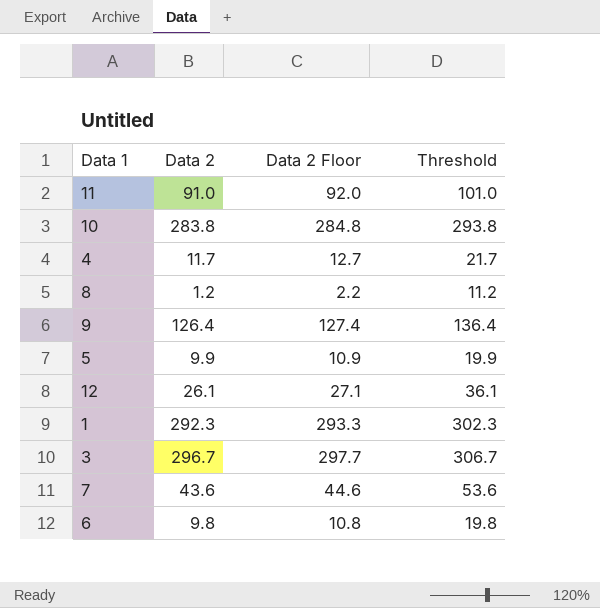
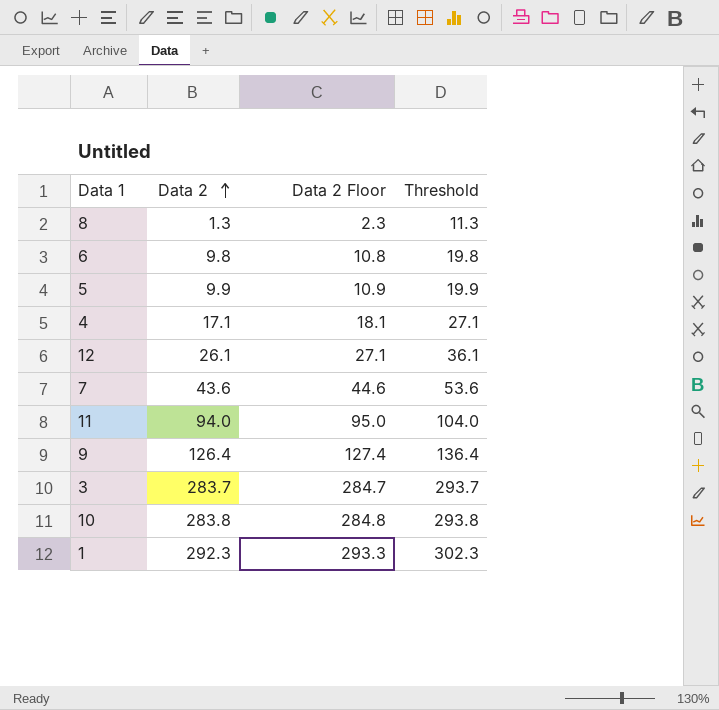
row order: none -> Data 2 ascending
8 | Data 2: 1.2 -> 1.3
8 | Data 2 Floor: 2.2 -> 2.3
8 | Threshold: 11.2 -> 11.3
4 | Data 2: 11.7 -> 17.1
4 | Data 2 Floor: 12.7 -> 18.1
4 | Threshold: 21.7 -> 27.1
11 | Data 2: 91.0 -> 94.0
11 | Data 2 Floor: 92.0 -> 95.0
11 | Threshold: 101.0 -> 104.0
3 | Data 2: 296.7 -> 283.7
3 | Data 2 Floor: 297.7 -> 284.7
3 | Threshold: 306.7 -> 293.7

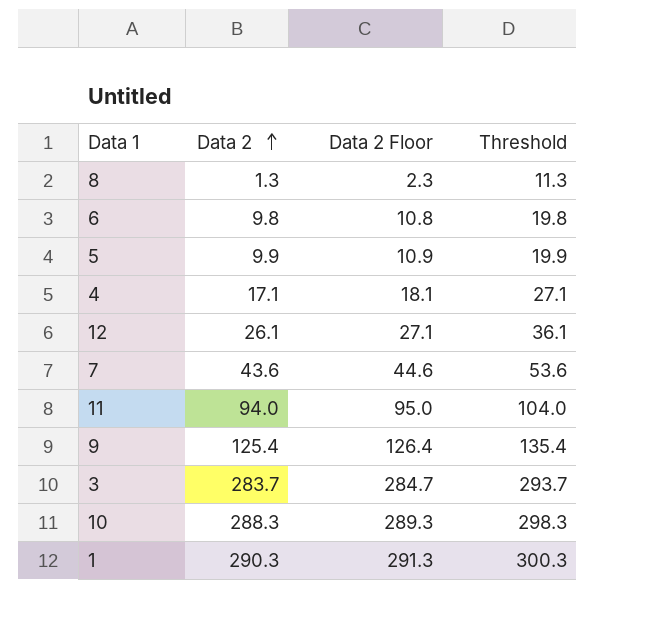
9 | Data 2: 126.4 -> 125.4
9 | Data 2 Floor: 127.4 -> 126.4
9 | Threshold: 136.4 -> 135.4
10 | Data 2: 283.8 -> 288.3
10 | Data 2 Floor: 284.8 -> 289.3
10 | Threshold: 293.8 -> 298.3
1 | Data 2: 292.3 -> 290.3
1 | Data 2 Floor: 293.3 -> 291.3
1 | Threshold: 302.3 -> 300.3

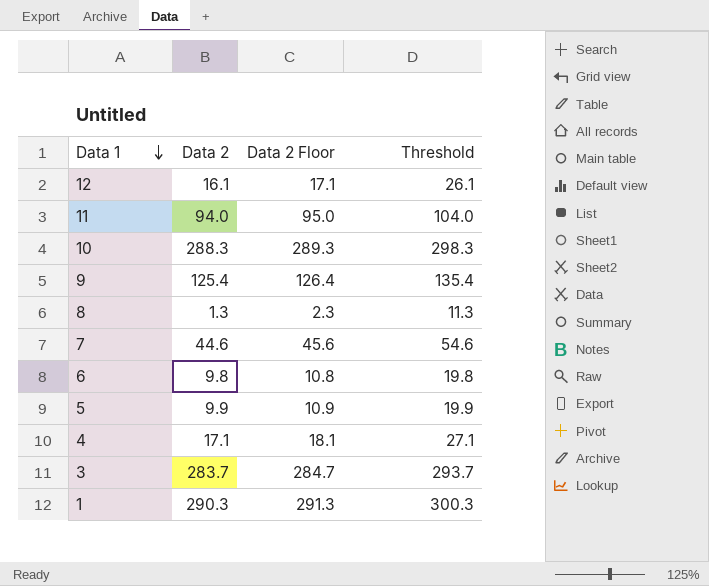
row order: Data 2 ascending -> Data 1 descending
12 | Data 2: 26.1 -> 16.1
12 | Data 2 Floor: 27.1 -> 17.1
12 | Threshold: 36.1 -> 26.1
7 | Data 2: 43.6 -> 44.6
7 | Data 2 Floor: 44.6 -> 45.6
7 | Threshold: 53.6 -> 54.6

